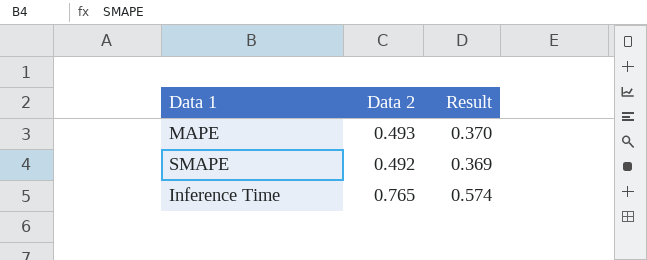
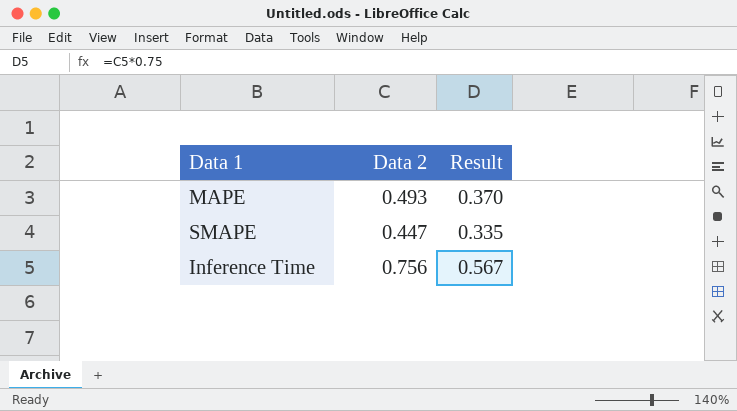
SMAPE | Data 2: 0.492 -> 0.447
SMAPE | Result: 0.369 -> 0.335
Inference Time | Data 2: 0.765 -> 0.756
Inference Time | Result: 0.574 -> 0.567

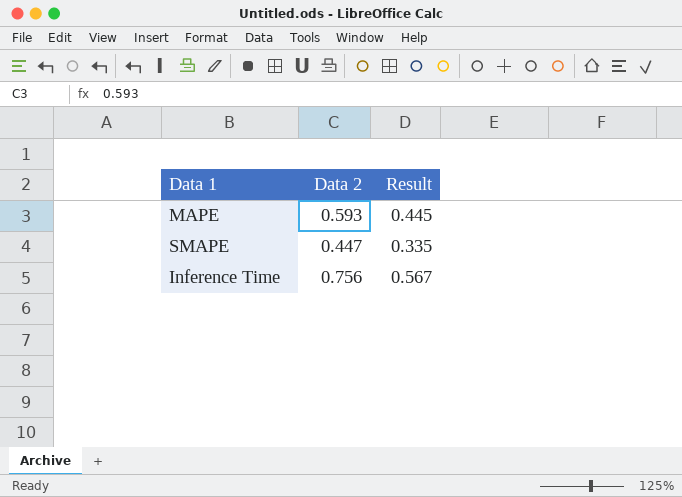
MAPE | Data 2: 0.493 -> 0.593
MAPE | Result: 0.370 -> 0.445

